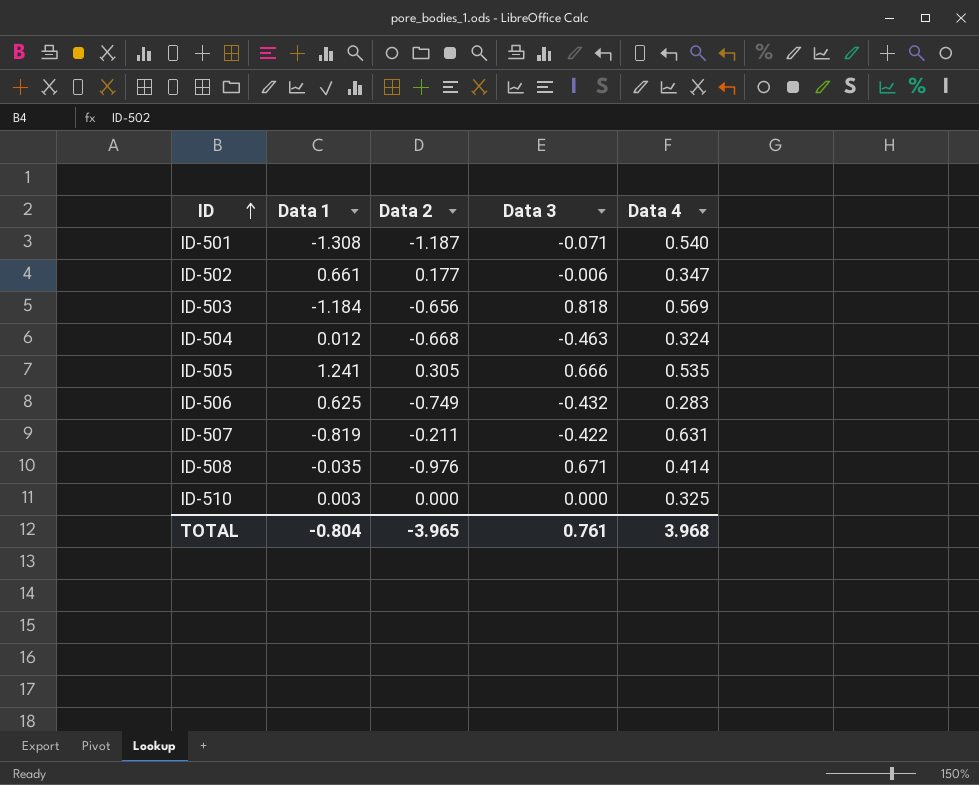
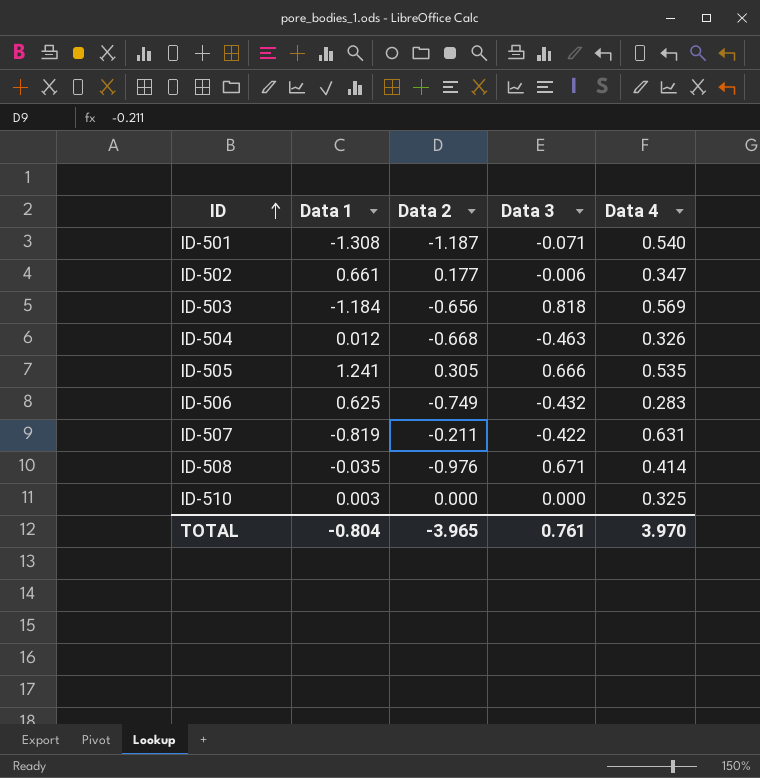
ID-504 | Data 4: 0.324 -> 0.326
TOTAL | Data 4: 3.968 -> 3.970

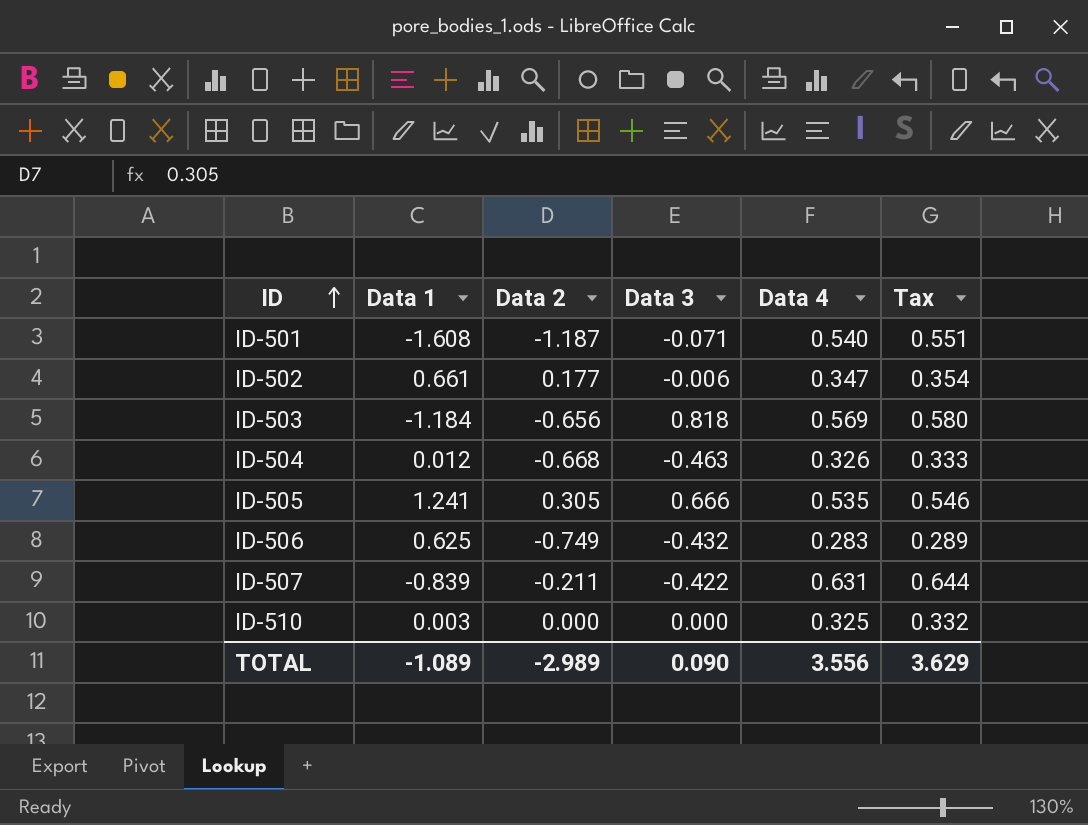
column Tax | formula: none -> [Data 4] * 1.02
row ID-508: -0.035 | -0.976 | 0.671 | 0.414 -> none
ID-501 | Data 1: -1.308 -> -1.608
ID-507 | Data 1: -0.819 -> -0.839
TOTAL | Data 1: -0.804 -> -1.089
TOTAL | Data 2: -3.965 -> -2.989
TOTAL | Data 3: 0.761 -> 0.090
TOTAL | Data 4: 3.970 -> 3.556

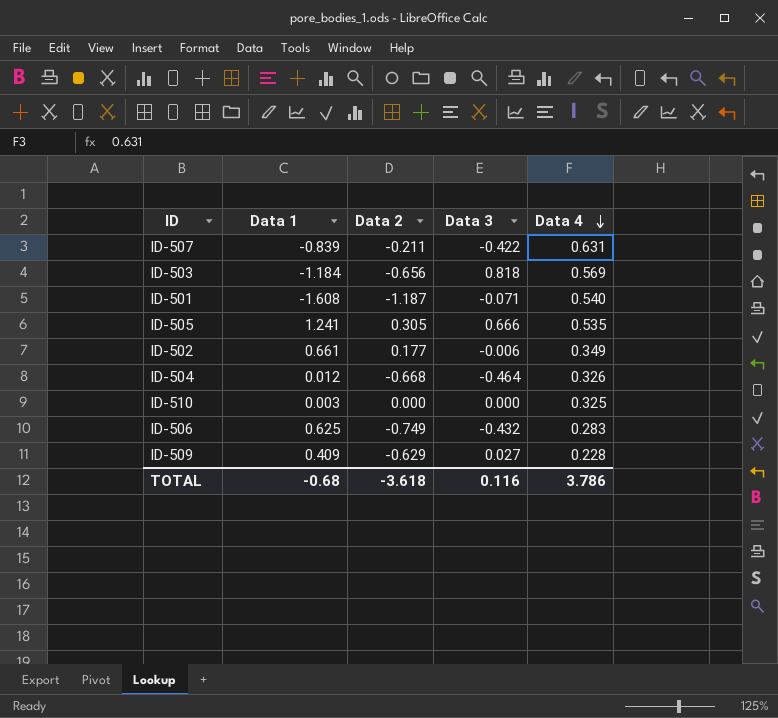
row order: ID ascending -> Data 4 descending
column Tax | formula: [Data 4] * 1.02 -> none
ID-502 | Data 4: 0.347 -> 0.349
ID-504 | Data 3: -0.463 -> -0.464
row ID-509: none -> 0.409 | -0.629 | 0.027 | 0.228
TOTAL | Data 1: -1.089 -> -0.68
TOTAL | Data 2: -2.989 -> -3.618
TOTAL | Data 3: 0.090 -> 0.116
TOTAL | Data 4: 3.556 -> 3.786

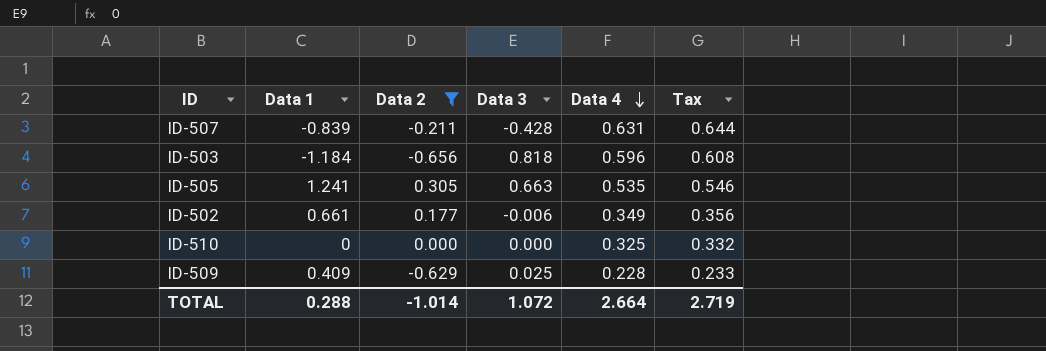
filter: none -> Data 2 >= -0.656
column Tax | formula: none -> [Data 4] * 1.02
ID-507 | Data 3: -0.422 -> -0.428
ID-503 | Data 4: 0.569 -> 0.596
ID-505 | Data 3: 0.666 -> 0.663
ID-510 | Data 1: 0.003 -> 0
ID-509 | Data 3: 0.027 -> 0.025
TOTAL | Data 1: -0.68 -> 0.288
TOTAL | Data 2: -3.618 -> -1.014
TOTAL | Data 3: 0.116 -> 1.072
TOTAL | Data 4: 3.786 -> 2.664

